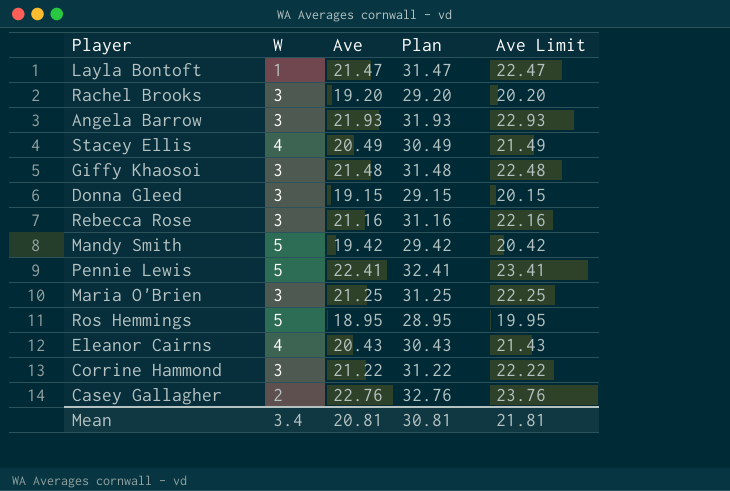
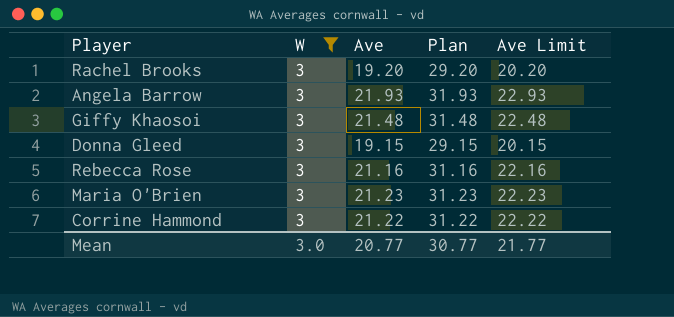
filter: none -> W = 3
Maria O'Brien | Ave: 21.25 -> 21.23
Maria O'Brien | Plan: 31.25 -> 31.23
Maria O'Brien | Ave Limit: 22.25 -> 22.23
Mean | W: 3.4 -> 3.0
Mean | Ave: 20.81 -> 20.77
Mean | Plan: 30.81 -> 30.77
Mean | Ave Limit: 21.81 -> 21.77

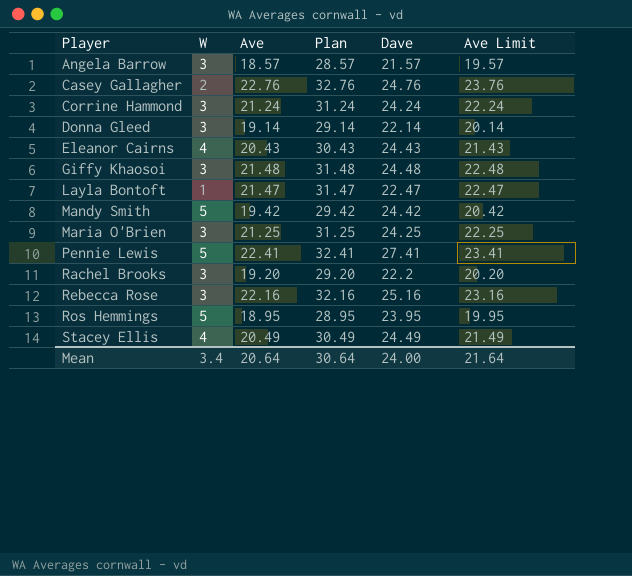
filter: W = 3 -> none
row order: none -> Player ascending
column Dave | formula: none -> [W] + [Ave]
Angela Barrow | Ave: 21.93 -> 18.57
Angela Barrow | Plan: 31.93 -> 28.57
Angela Barrow | Ave Limit: 22.93 -> 19.57
Corrine Hammond | Ave: 21.22 -> 21.24
Corrine Hammond | Plan: 31.22 -> 31.24
Corrine Hammond | Ave Limit: 22.22 -> 22.24
Donna Gleed | Ave: 19.15 -> 19.14
Donna Gleed | Plan: 29.15 -> 29.14
Donna Gleed | Ave Limit: 20.15 -> 20.14
Maria O'Brien | Ave: 21.23 -> 21.25
Maria O'Brien | Plan: 31.23 -> 31.25
Maria O'Brien | Ave Limit: 22.23 -> 22.25
Rebecca Rose | Ave: 21.16 -> 22.16
Rebecca Rose | Plan: 31.16 -> 32.16
Rebecca Rose | Ave Limit: 22.16 -> 23.16
Mean | W: 3.0 -> 3.4
Mean | Ave: 20.77 -> 20.64
Mean | Plan: 30.77 -> 30.64
Mean | Ave Limit: 21.77 -> 21.64

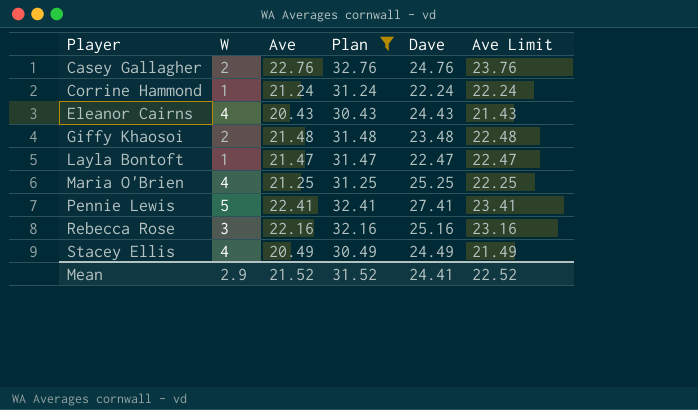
filter: none -> Plan >= 30.43
Corrine Hammond | W: 3 -> 1
Corrine Hammond | Dave: 24.24 -> 22.24
Giffy Khaosoi | W: 3 -> 2
Giffy Khaosoi | Dave: 24.48 -> 23.48
Maria O'Brien | W: 3 -> 4
Maria O'Brien | Dave: 24.25 -> 25.25
Mean | W: 3.4 -> 2.9
Mean | Ave: 20.64 -> 21.52
Mean | Plan: 30.64 -> 31.52
Mean | Dave: 24.00 -> 24.41
Mean | Ave Limit: 21.64 -> 22.52

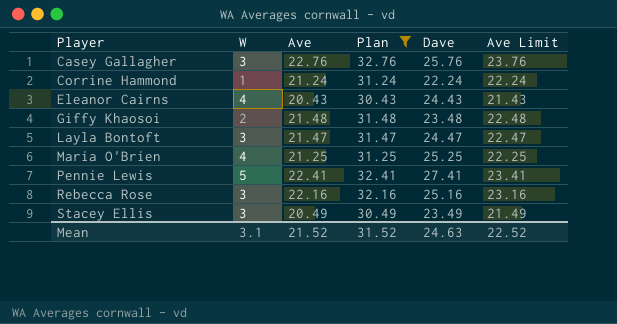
Casey Gallagher | W: 2 -> 3
Casey Gallagher | Dave: 24.76 -> 25.76
Layla Bontoft | W: 1 -> 3
Layla Bontoft | Dave: 22.47 -> 24.47
Stacey Ellis | W: 4 -> 3
Stacey Ellis | Dave: 24.49 -> 23.49
Mean | W: 2.9 -> 3.1
Mean | Dave: 24.41 -> 24.63

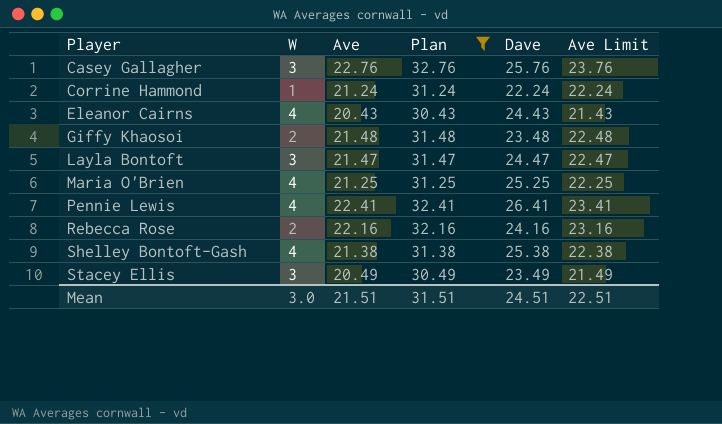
Pennie Lewis | W: 5 -> 4
Pennie Lewis | Dave: 27.41 -> 26.41
Rebecca Rose | W: 3 -> 2
Rebecca Rose | Dave: 25.16 -> 24.16
row Shelley Bontoft-Gash: none -> 4 | 21.38 | 31.38 | 25.38 | 22.38
Mean | W: 3.1 -> 3.0
Mean | Ave: 21.52 -> 21.51
Mean | Plan: 31.52 -> 31.51
Mean | Dave: 24.63 -> 24.51
Mean | Ave Limit: 22.52 -> 22.51

